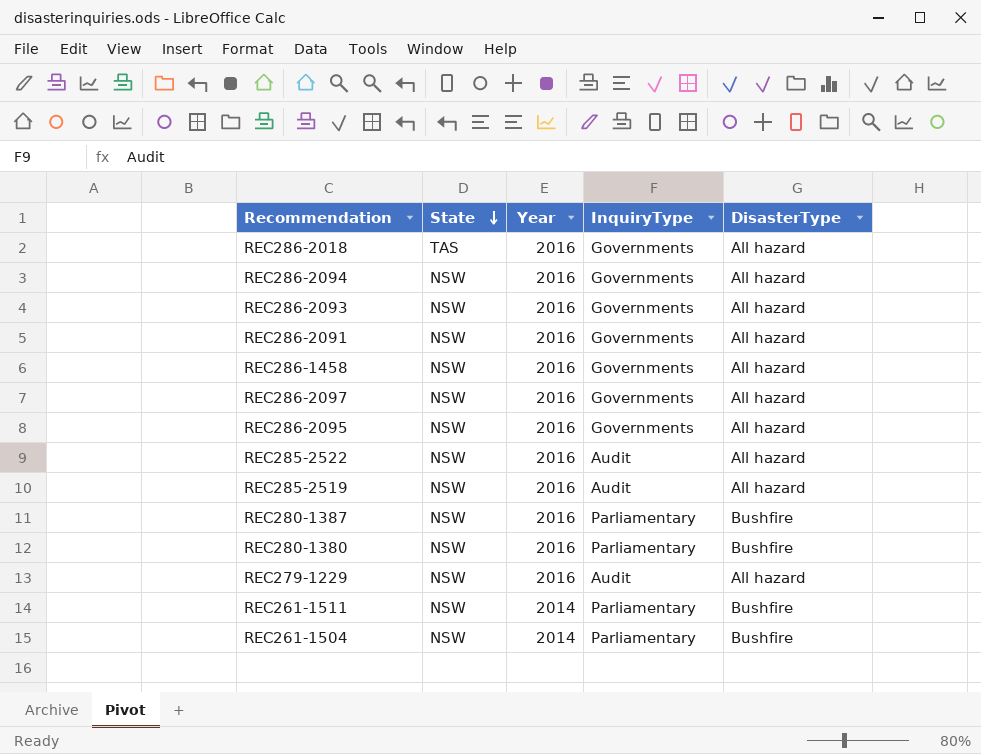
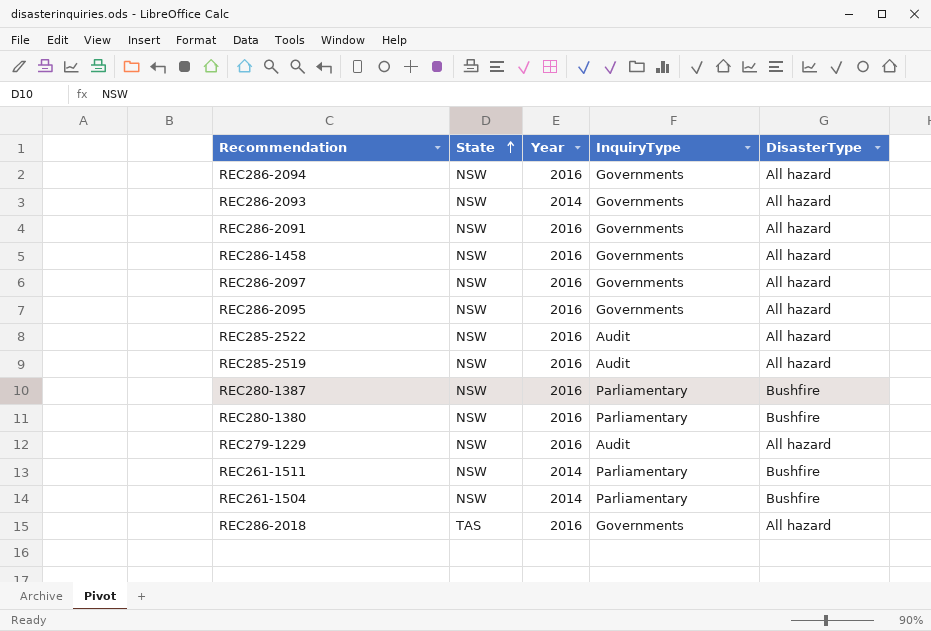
row order: State descending -> State ascending
REC286-2093 | Year: 2016 -> 2014

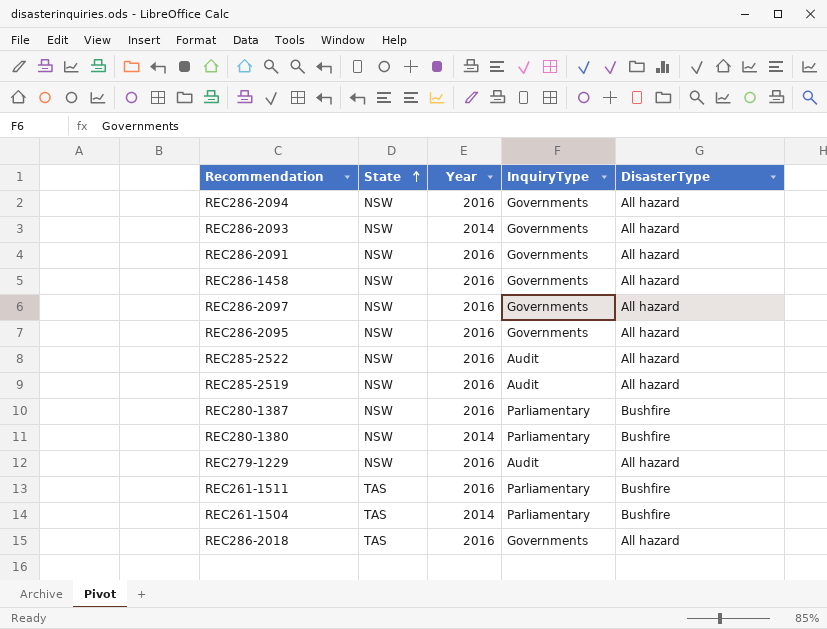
REC280-1380 | Year: 2016 -> 2014
REC261-1511 | State: NSW -> TAS
REC261-1511 | Year: 2014 -> 2016
REC261-1504 | State: NSW -> TAS

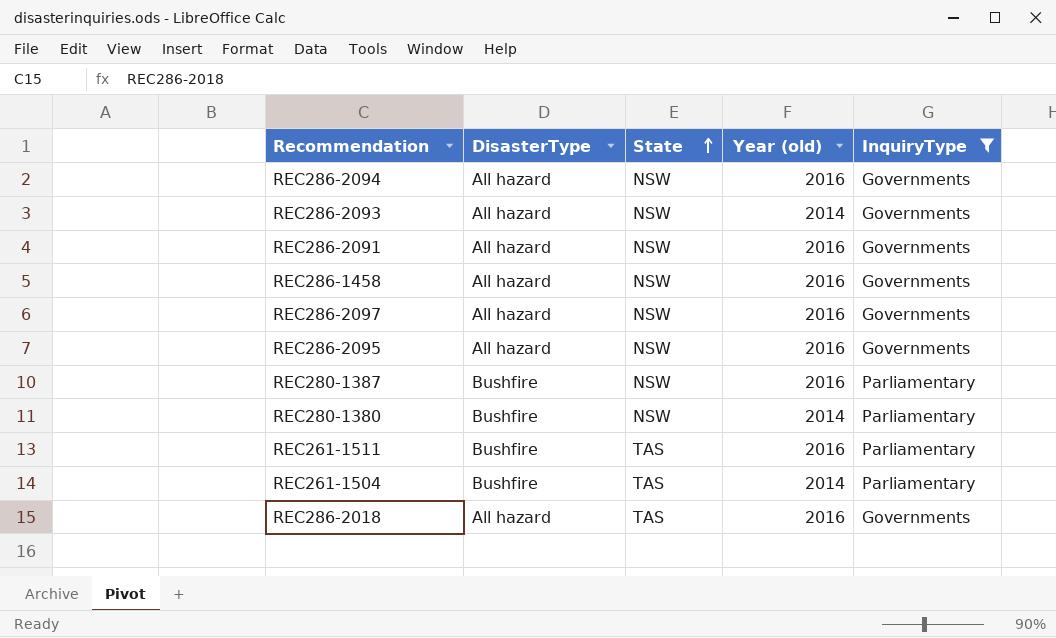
filter: none -> InquiryType != Audit
column DisasterType | position: 5 -> 2
column name: Year -> Year (old)

